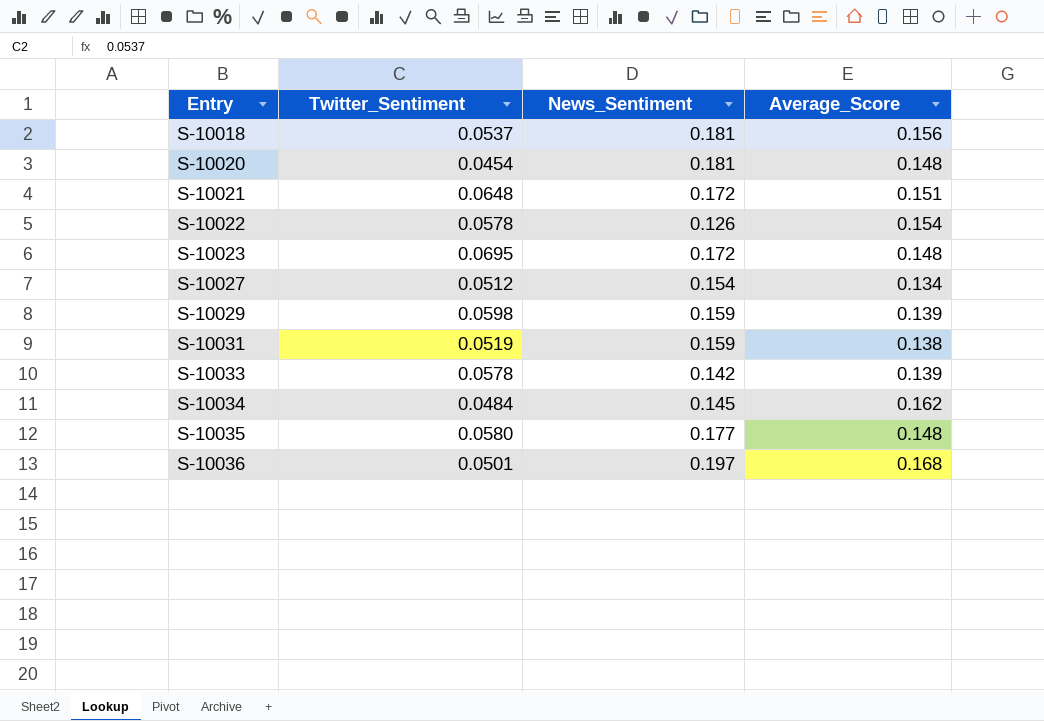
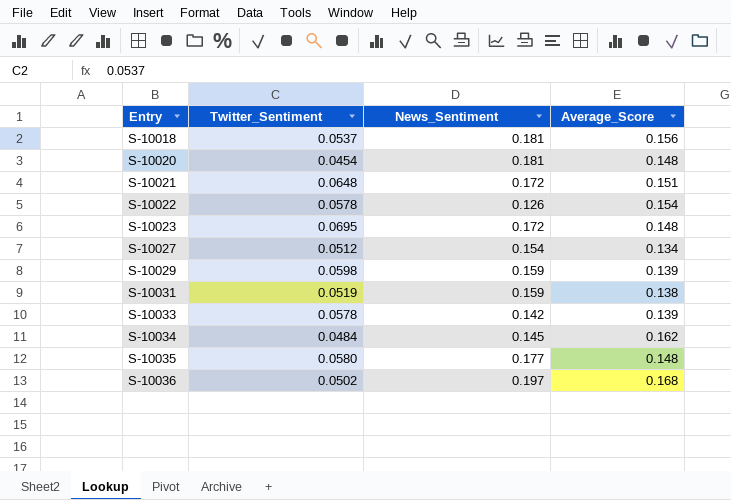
S-10036 | Twitter_Sentiment: 0.0501 -> 0.0502

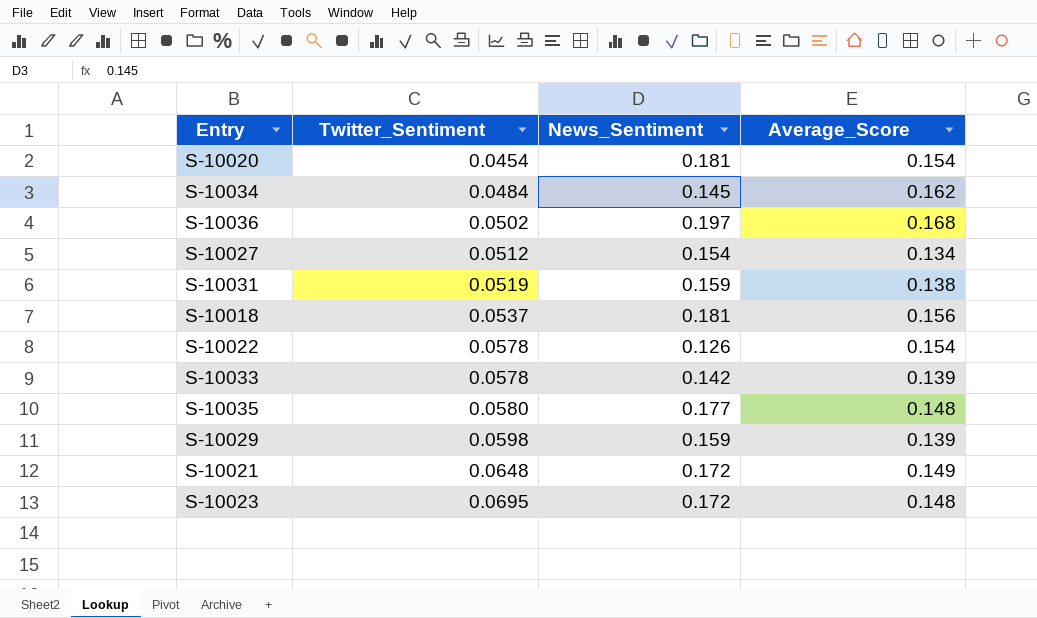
row order: Entry ascending -> Twitter_Sentiment ascending
S-10020 | Average_Score: 0.148 -> 0.154
S-10021 | Average_Score: 0.151 -> 0.149

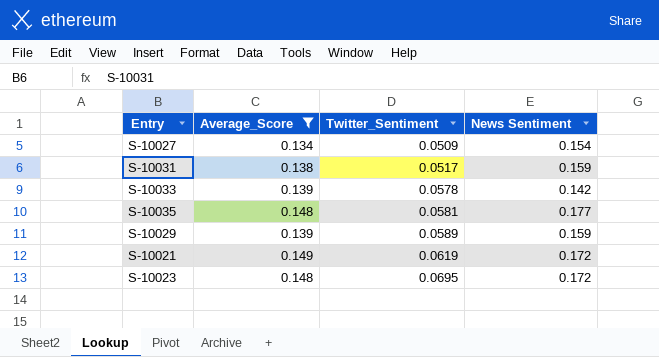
filter: none -> Average_Score <= 0.149
column Average_Score | position: 4 -> 2
column name: News_Sentiment -> News Sentiment
S-10027 | Twitter_Sentiment: 0.0512 -> 0.0509
S-10031 | Twitter_Sentiment: 0.0519 -> 0.0517
S-10035 | Twitter_Sentiment: 0.0580 -> 0.0581
S-10029 | Twitter_Sentiment: 0.0598 -> 0.0589
S-10021 | Twitter_Sentiment: 0.0648 -> 0.0619

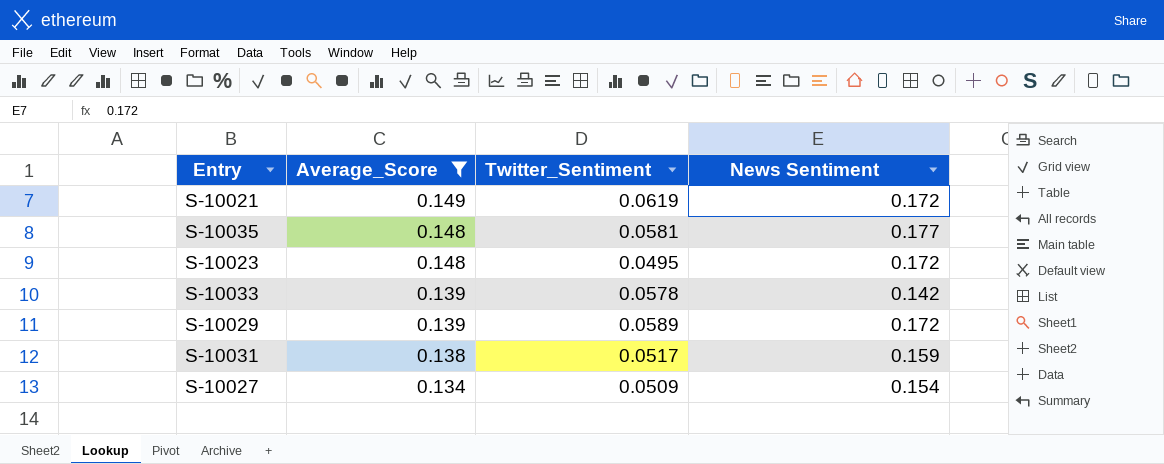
row order: Twitter_Sentiment ascending -> Average_Score descending
S-10023 | Twitter_Sentiment: 0.0695 -> 0.0495
S-10029 | News Sentiment: 0.159 -> 0.172

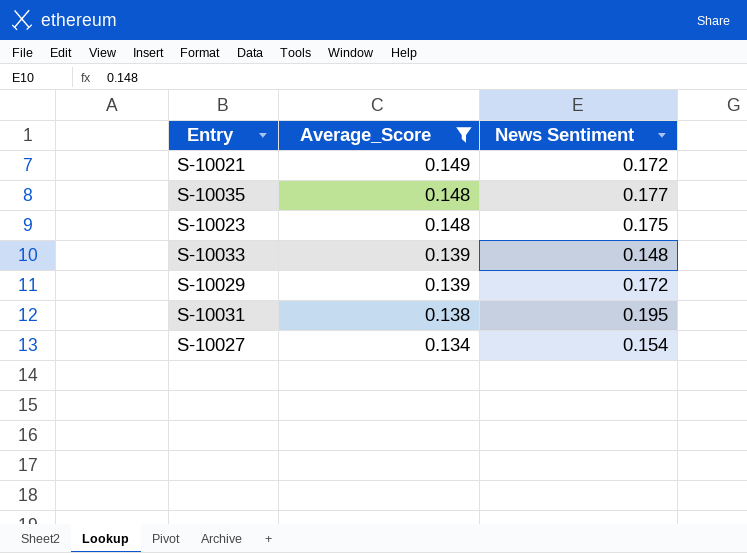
column Twitter_Sentiment | position: 3 -> none
S-10023 | News Sentiment: 0.172 -> 0.175
S-10033 | News Sentiment: 0.142 -> 0.148
S-10031 | News Sentiment: 0.159 -> 0.195

